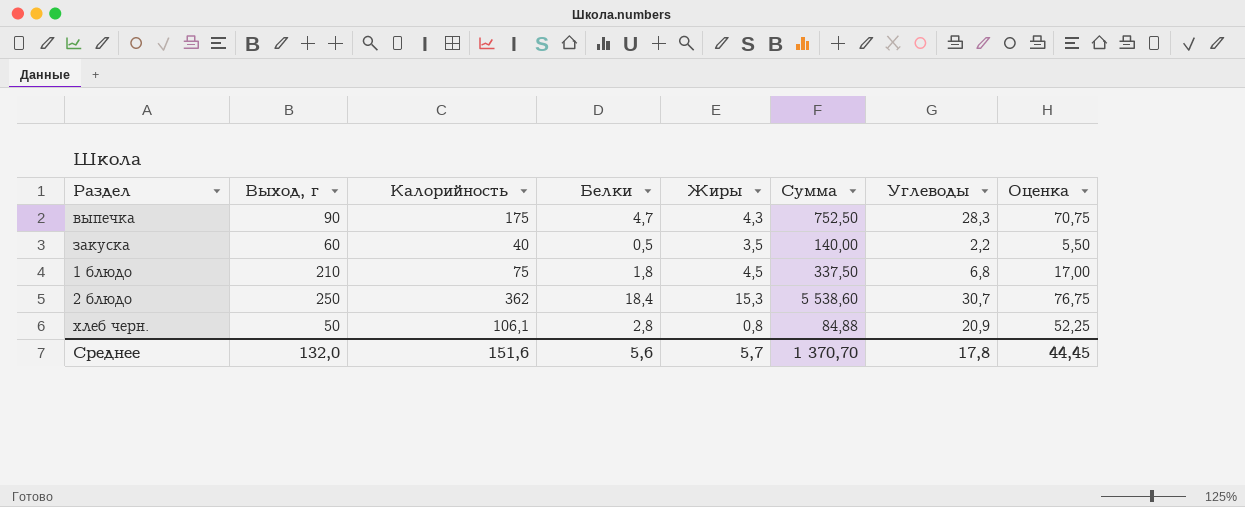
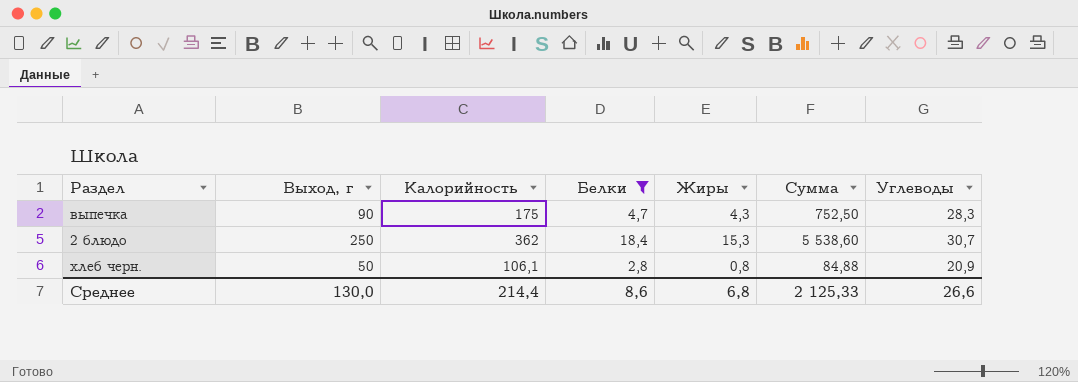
filter: none -> Белки >= 2,8
column Оценка | formula: [Углеводы] * 2,5 -> none
Среднее | Выход, г: 132,0 -> 130,0
Среднее | Калорийность: 151,6 -> 214,4
Среднее | Белки: 5,6 -> 8,6
Среднее | Жиры: 5,7 -> 6,8
Среднее | Сумма: 1 370,70 -> 2 125,33
Среднее | Углеводы: 17,8 -> 26,6

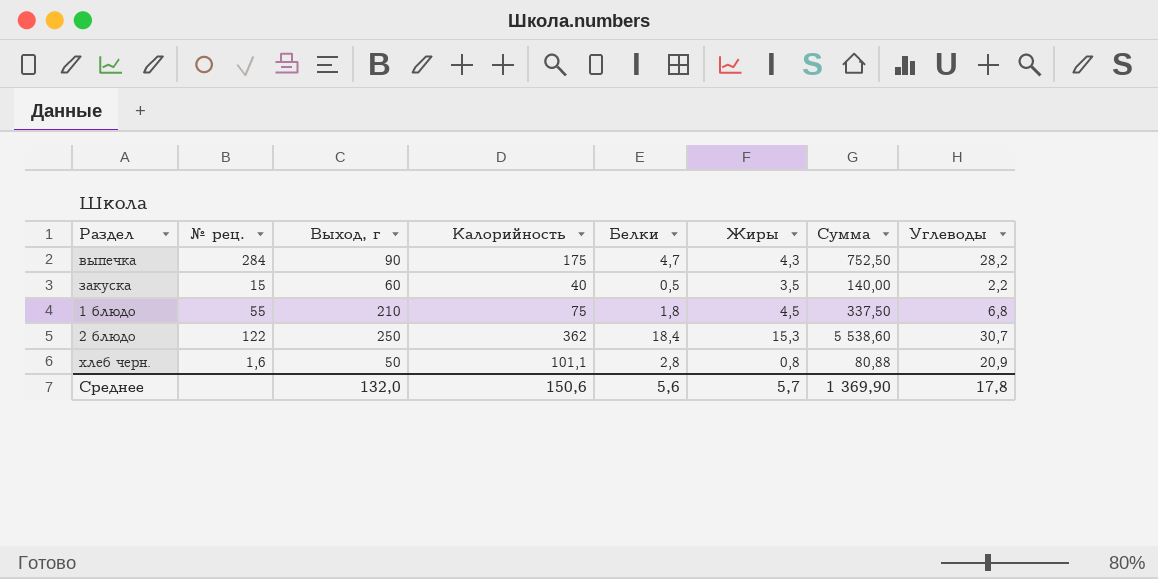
filter: Белки >= 2,8 -> none
column № рец. | position: none -> 2
выпечка | Углеводы: 28,3 -> 28,2
хлеб черн. | Калорийность: 106,1 -> 101,1
хлеб черн. | Сумма: 84,88 -> 80,88
Среднее | Выход, г: 130,0 -> 132,0
Среднее | Калорийность: 214,4 -> 150,6
Среднее | Белки: 8,6 -> 5,6
Среднее | Жиры: 6,8 -> 5,7
Среднее | Сумма: 2 125,33 -> 1 369,90
Среднее | Углеводы: 26,6 -> 17,8

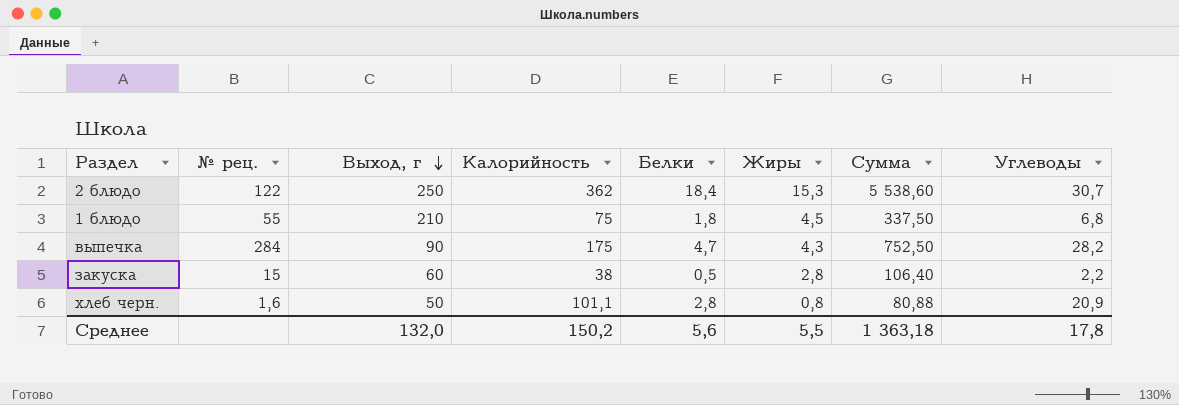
row order: none -> Выход, г descending
закуска | Калорийность: 40 -> 38
закуска | Жиры: 3,5 -> 2,8
закуска | Сумма: 140,00 -> 106,40
Среднее | Калорийность: 150,6 -> 150,2
Среднее | Жиры: 5,7 -> 5,5
Среднее | Сумма: 1 369,90 -> 1 363,18

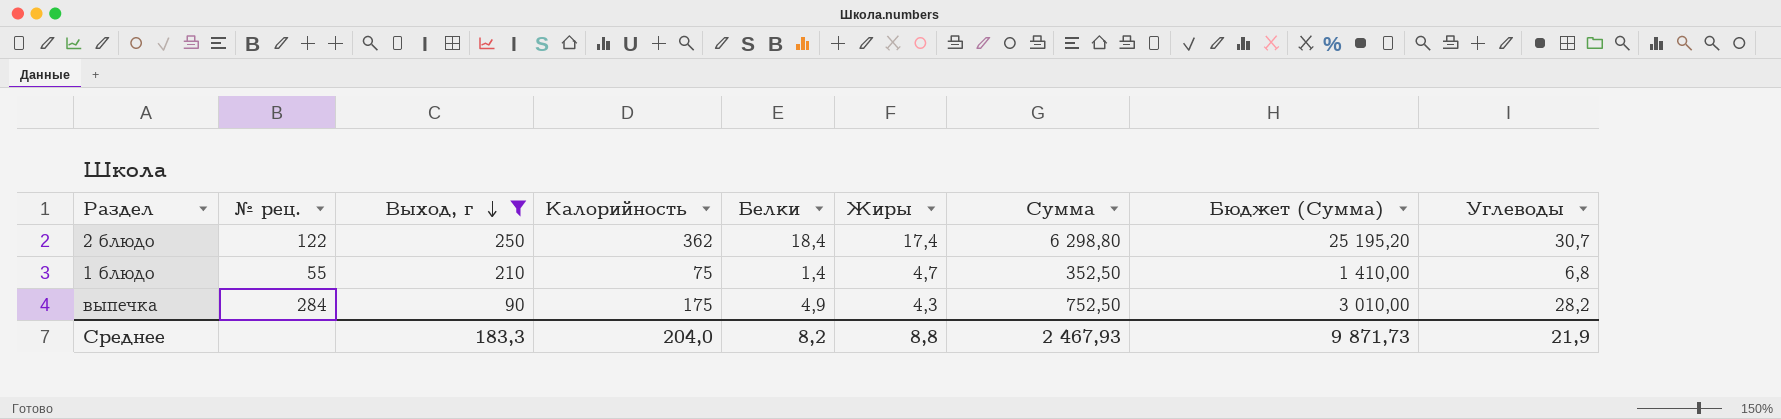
filter: none -> Выход, г >= 90
column Бюджет (Сумма) | formula: none -> [Сумма] * 4
2 блюдо | Жиры: 15,3 -> 17,4
2 блюдо | Сумма: 5 538,60 -> 6 298,80
1 блюдо | Белки: 1,8 -> 1,4
1 блюдо | Жиры: 4,5 -> 4,7
1 блюдо | Сумма: 337,50 -> 352,50
выпечка | Белки: 4,7 -> 4,9
Среднее | Выход, г: 132,0 -> 183,3
Среднее | Калорийность: 150,2 -> 204,0
Среднее | Белки: 5,6 -> 8,2
Среднее | Жиры: 5,5 -> 8,8
Среднее | Сумма: 1 363,18 -> 2 467,93
Среднее | Углеводы: 17,8 -> 21,9

